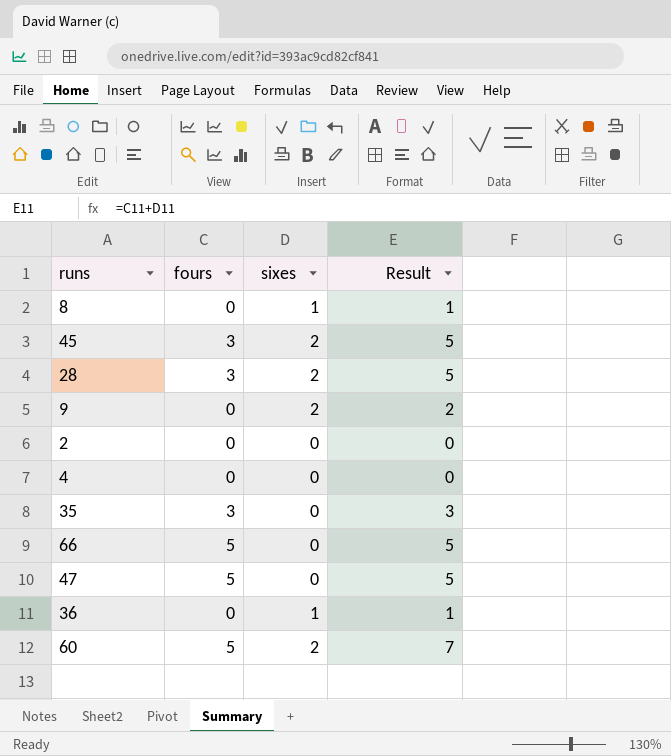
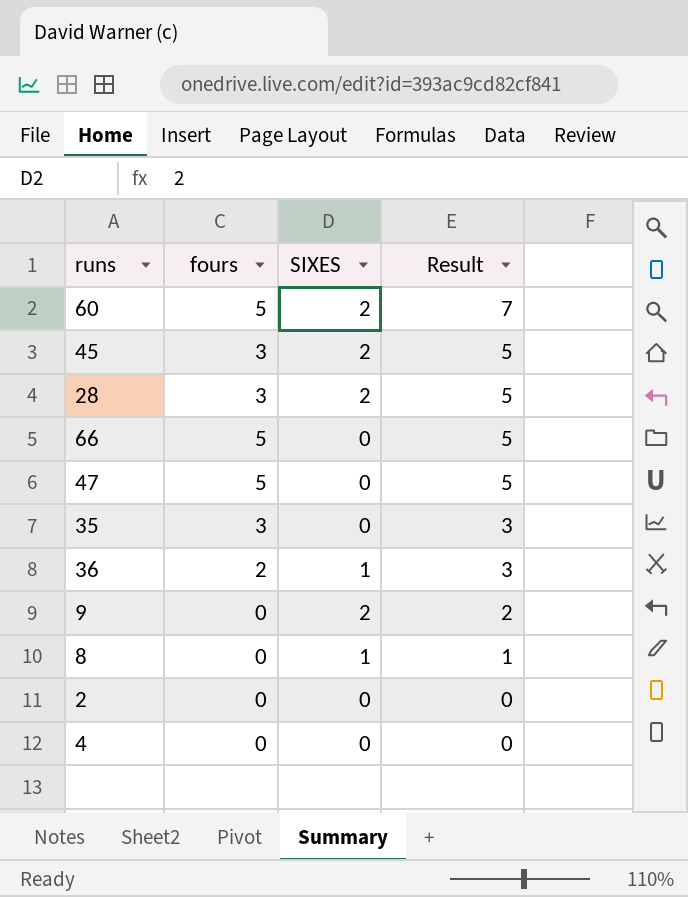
row order: none -> Result descending
column name: sixes -> SIXES
36 | fours: 0 -> 2
36 | Result: 1 -> 3

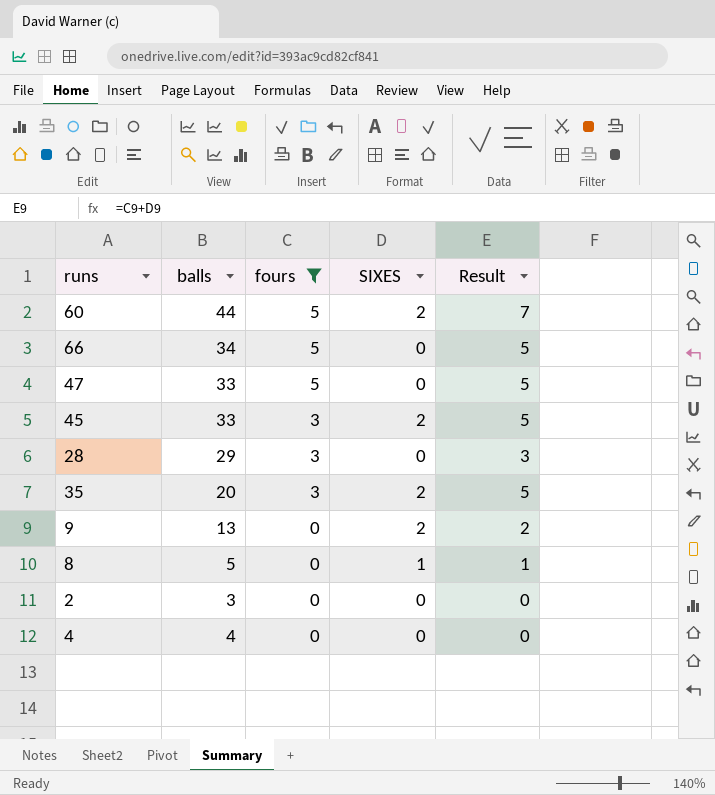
filter: none -> fours != 2
row order: Result descending -> fours descending
column balls | position: none -> 2
28 | SIXES: 2 -> 0
28 | Result: 5 -> 3
35 | SIXES: 0 -> 2
35 | Result: 3 -> 5

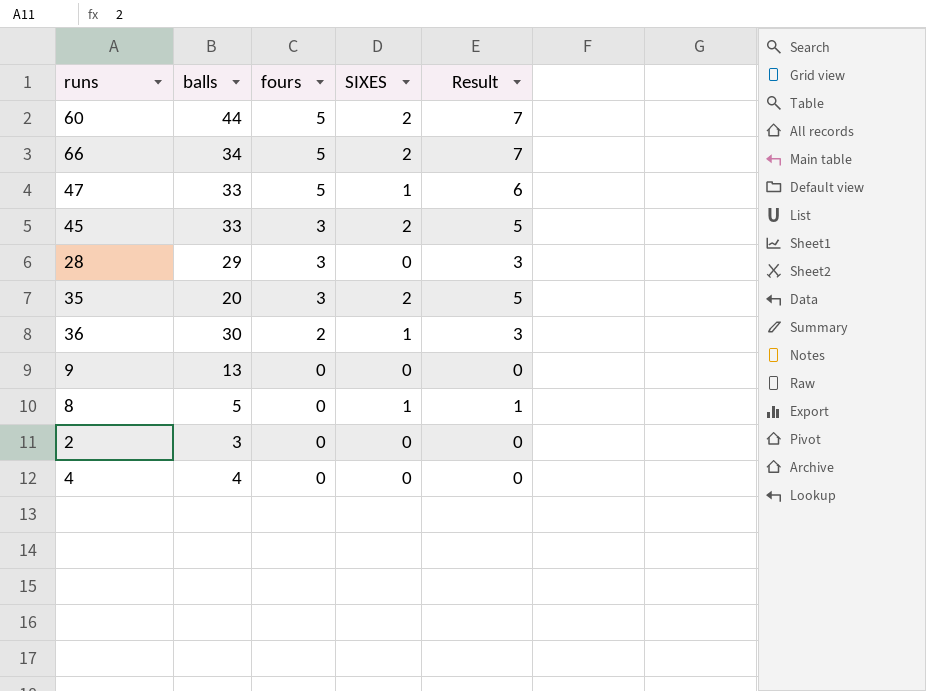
filter: fours != 2 -> none
66 | SIXES: 0 -> 2
66 | Result: 5 -> 7
47 | SIXES: 0 -> 1
47 | Result: 5 -> 6
9 | SIXES: 2 -> 0
9 | Result: 2 -> 0

